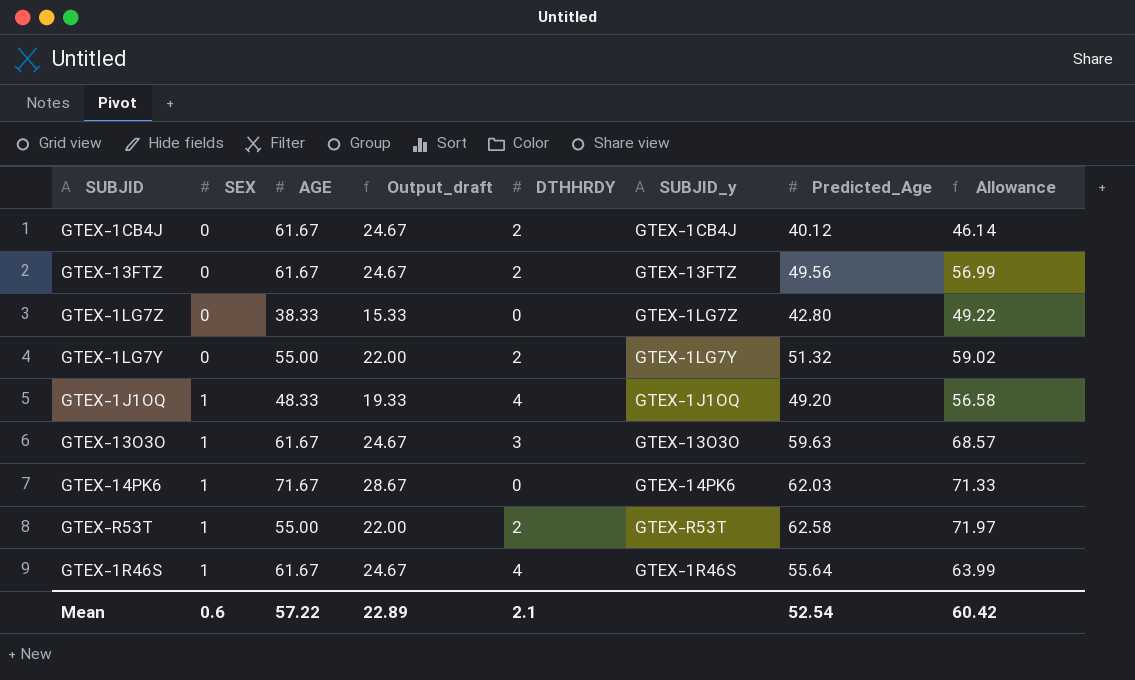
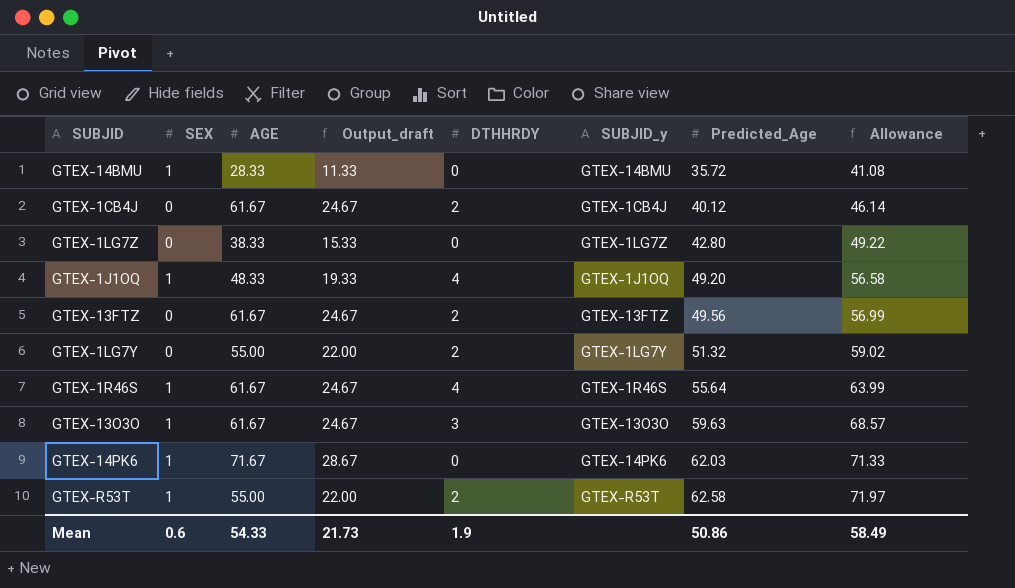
row order: SEX ascending -> Predicted_Age ascending
row GTEX-14BMU: none -> 1 | 28.33 | 11.33 | 0 | GTEX-14BMU | 35.72 | 41.08
Mean | AGE: 57.22 -> 54.33
Mean | Output_draft: 22.89 -> 21.73
Mean | DTHHRDY: 2.1 -> 1.9
Mean | Predicted_Age: 52.54 -> 50.86
Mean | Allowance: 60.42 -> 58.49

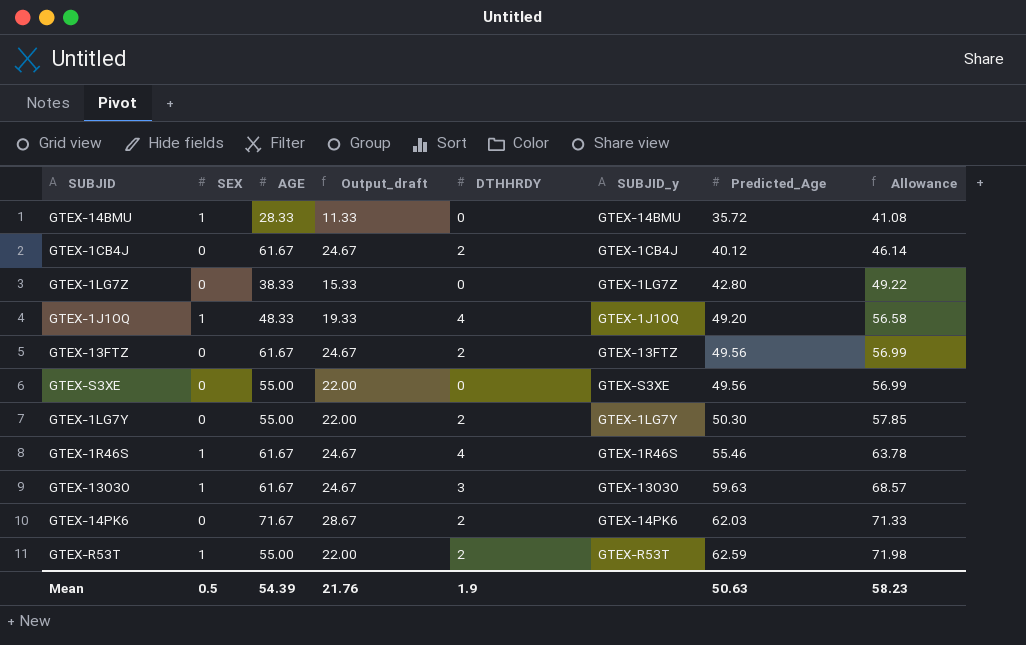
row GTEX-S3XE: none -> 0 | 55.00 | 22.00 | 0 | GTEX-S3XE | 49.56 | 56.99
GTEX-1LG7Y | Predicted_Age: 51.32 -> 50.30
GTEX-1LG7Y | Allowance: 59.02 -> 57.85
GTEX-1R46S | Predicted_Age: 55.64 -> 55.46
GTEX-1R46S | Allowance: 63.99 -> 63.78
GTEX-14PK6 | SEX: 1 -> 0
GTEX-14PK6 | DTHHRDY: 0 -> 2
GTEX-R53T | Predicted_Age: 62.58 -> 62.59
GTEX-R53T | Allowance: 71.97 -> 71.98
Mean | SEX: 0.6 -> 0.5
Mean | AGE: 54.33 -> 54.39
Mean | Output_draft: 21.73 -> 21.76
Mean | Predicted_Age: 50.86 -> 50.63
Mean | Allowance: 58.49 -> 58.23

